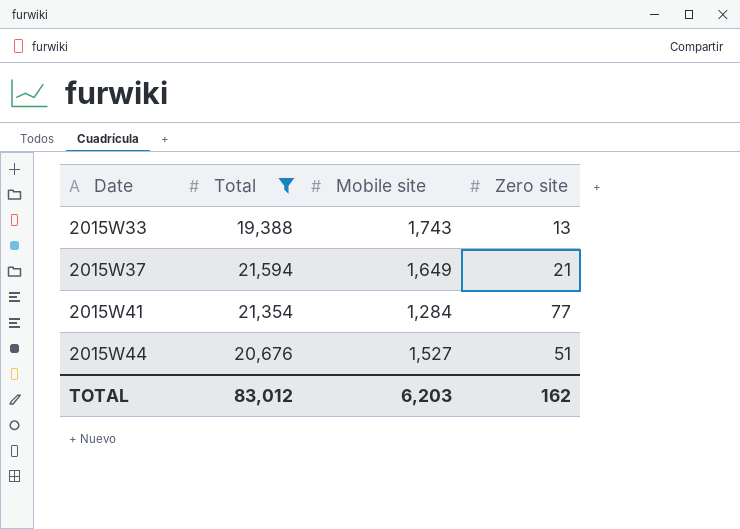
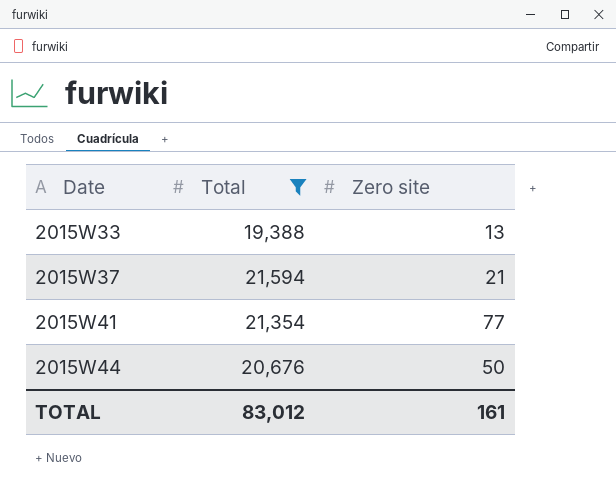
column Mobile site | position: 3 -> none
2015W44 | Zero site: 51 -> 50
TOTAL | Zero site: 162 -> 161

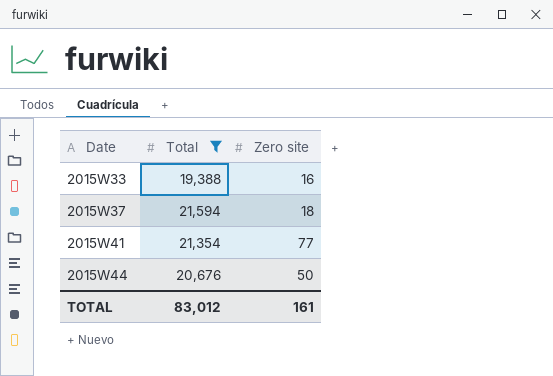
2015W33 | Zero site: 13 -> 16
2015W37 | Zero site: 21 -> 18

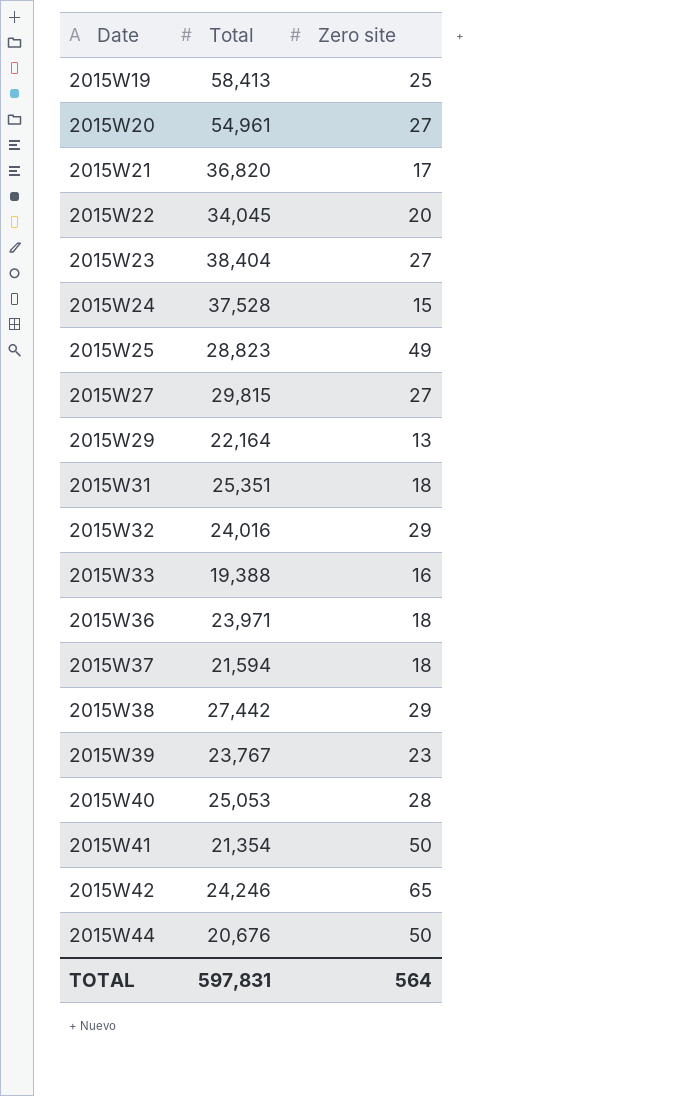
filter: Total <= 21,594 -> none
2015W41 | Zero site: 77 -> 50
TOTAL | Total: 83,012 -> 597,831
TOTAL | Zero site: 161 -> 564

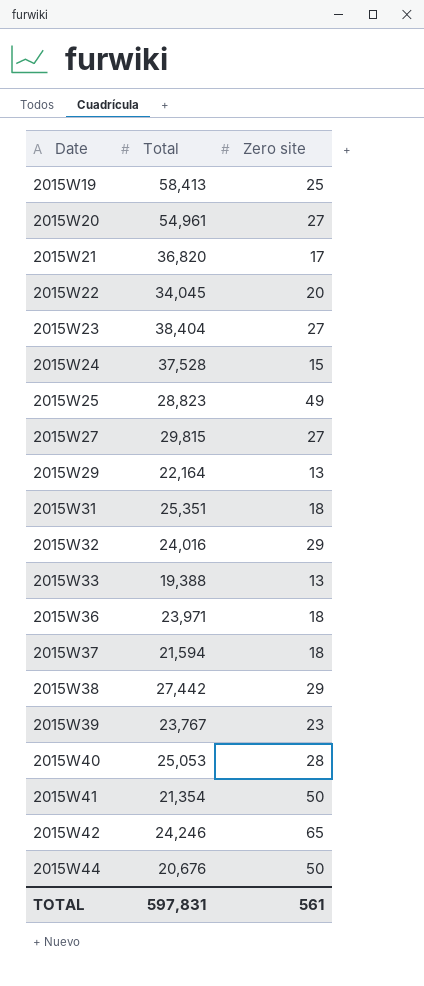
2015W33 | Zero site: 16 -> 13
TOTAL | Zero site: 564 -> 561

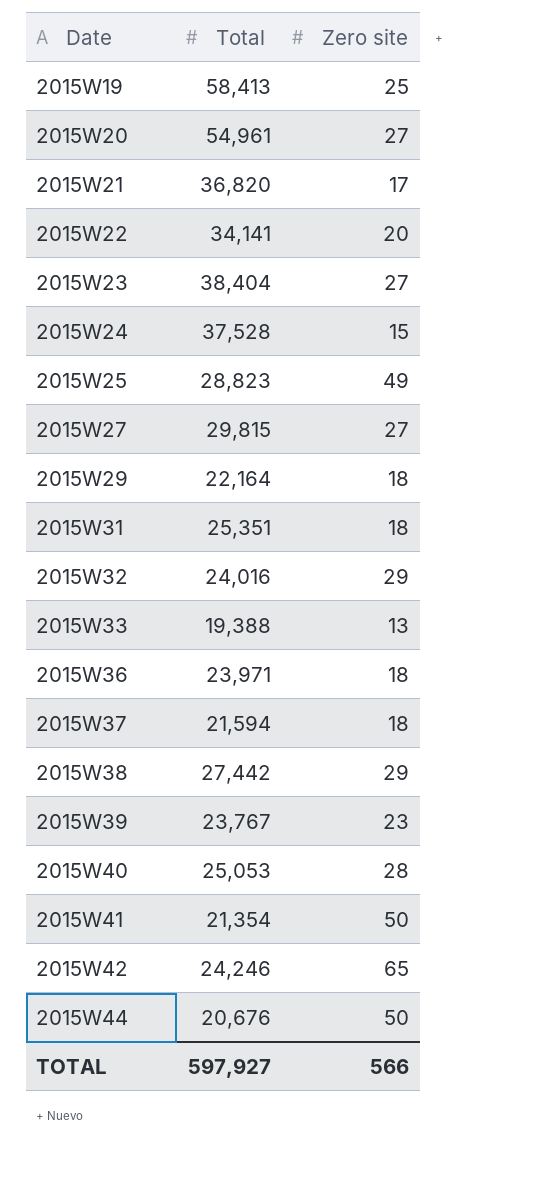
2015W22 | Total: 34,045 -> 34,141
2015W29 | Zero site: 13 -> 18
TOTAL | Total: 597,831 -> 597,927
TOTAL | Zero site: 561 -> 566

